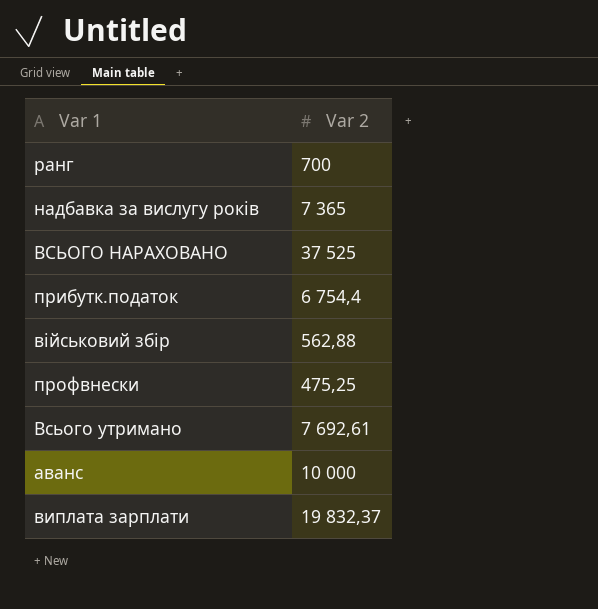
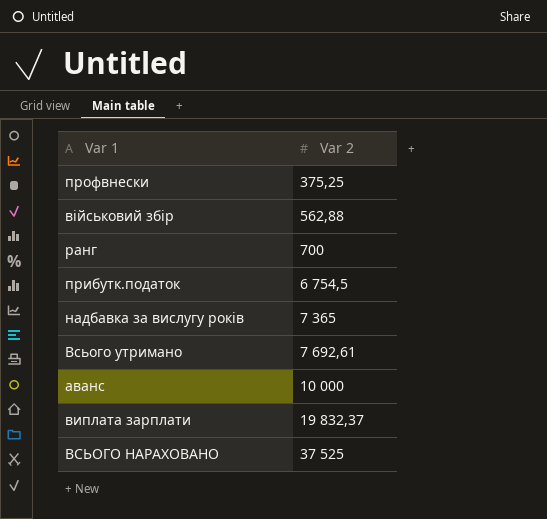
row order: none -> Var 2 ascending
профвнески | Var 2: 475,25 -> 375,25
прибутк.податок | Var 2: 6 754,4 -> 6 754,5

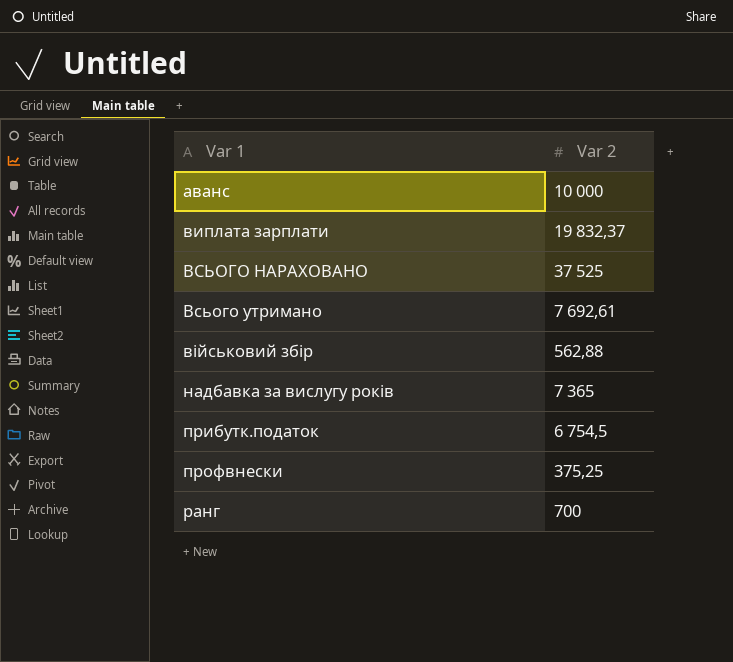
row order: Var 2 ascending -> Var 1 ascending

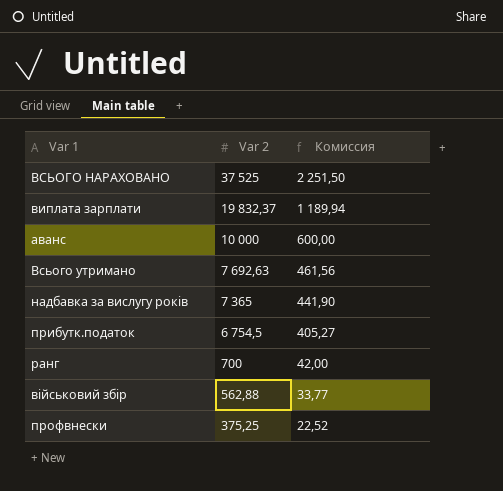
row order: Var 1 ascending -> Var 2 descending
column Комиссия | formula: none -> [Var 2] * 0,06
Всього утримано | Var 2: 7 692,61 -> 7 692,63

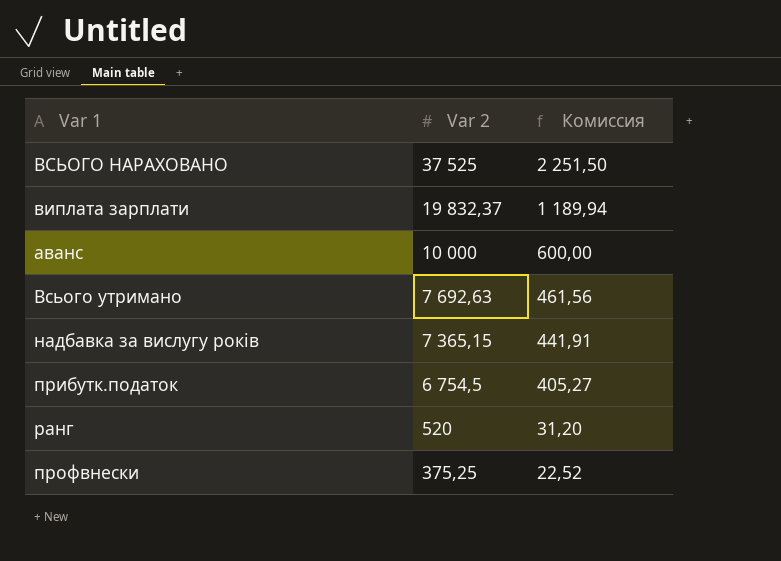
row військовий збір: 562,88 | 33,77 -> none
надбавка за вислугу років | Var 2: 7 365 -> 7 365,15
надбавка за вислугу років | Комиссия: 441,90 -> 441,91
ранг | Var 2: 700 -> 520
ранг | Комиссия: 42,00 -> 31,20

